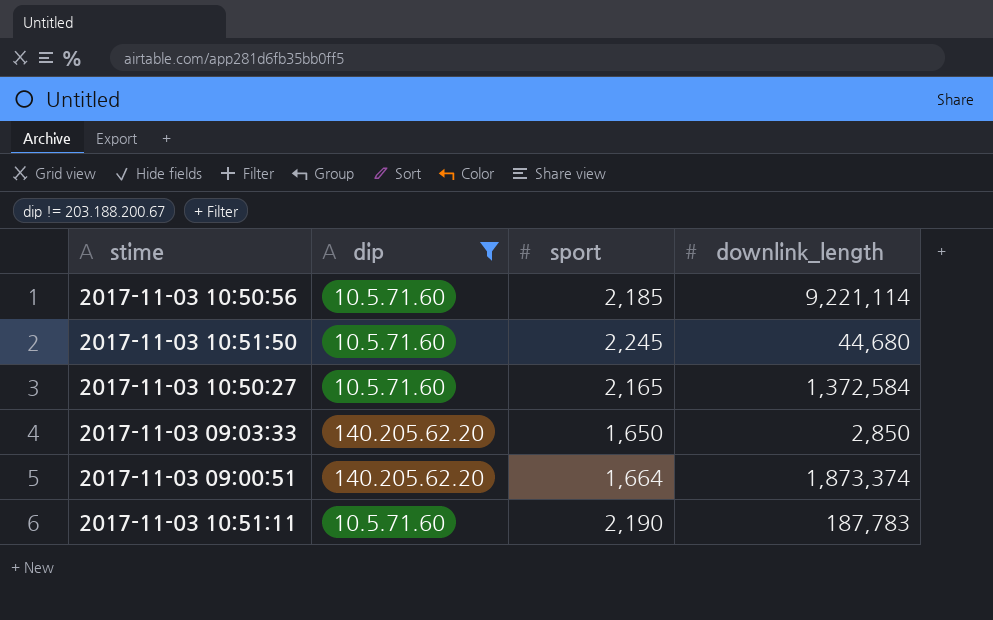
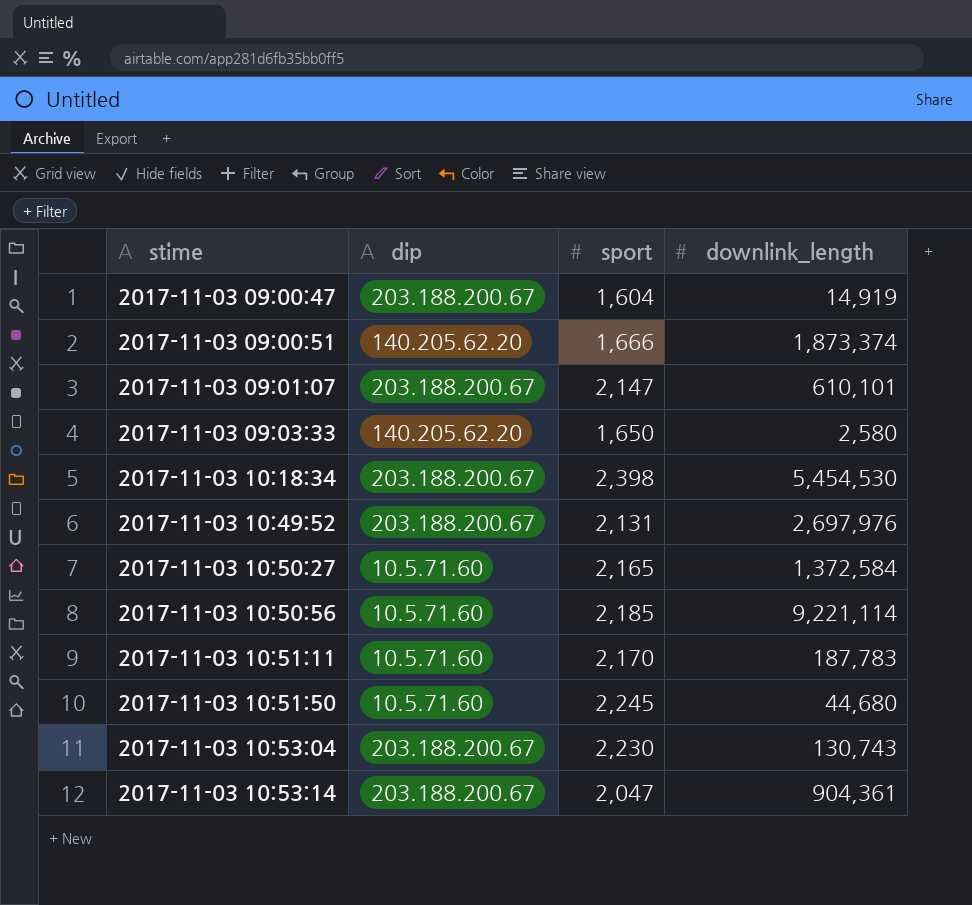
filter: dip != 203.188.200.67 -> none
row order: none -> stime ascending
2017-11-03 09:00:51 | sport: 1,664 -> 1,666
2017-11-03 09:03:33 | downlink_length: 2,850 -> 2,580
2017-11-03 10:51:11 | sport: 2,190 -> 2,170

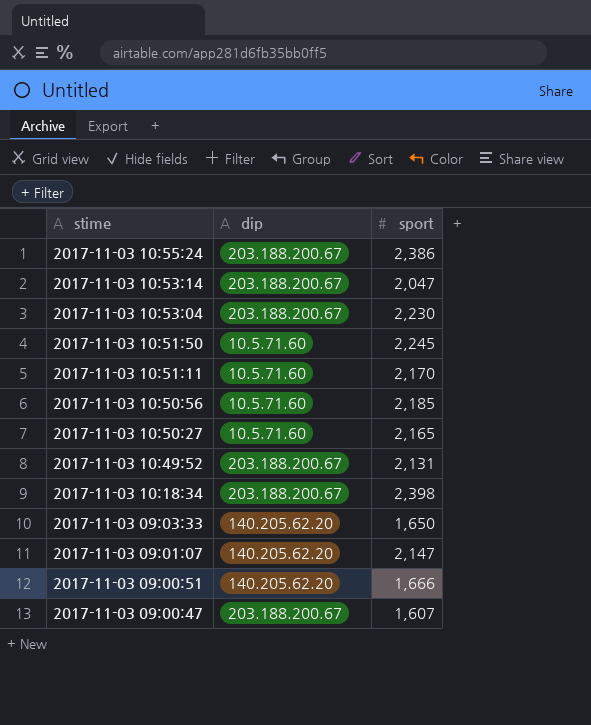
row order: stime ascending -> stime descending
column downlink_length | position: 4 -> none
row 2017-11-03 10:55:24: none -> 203.188.200.67 | 2,386
2017-11-03 09:01:07 | dip: 203.188.200.67 -> 140.205.62.20
2017-11-03 09:00:47 | sport: 1,604 -> 1,607

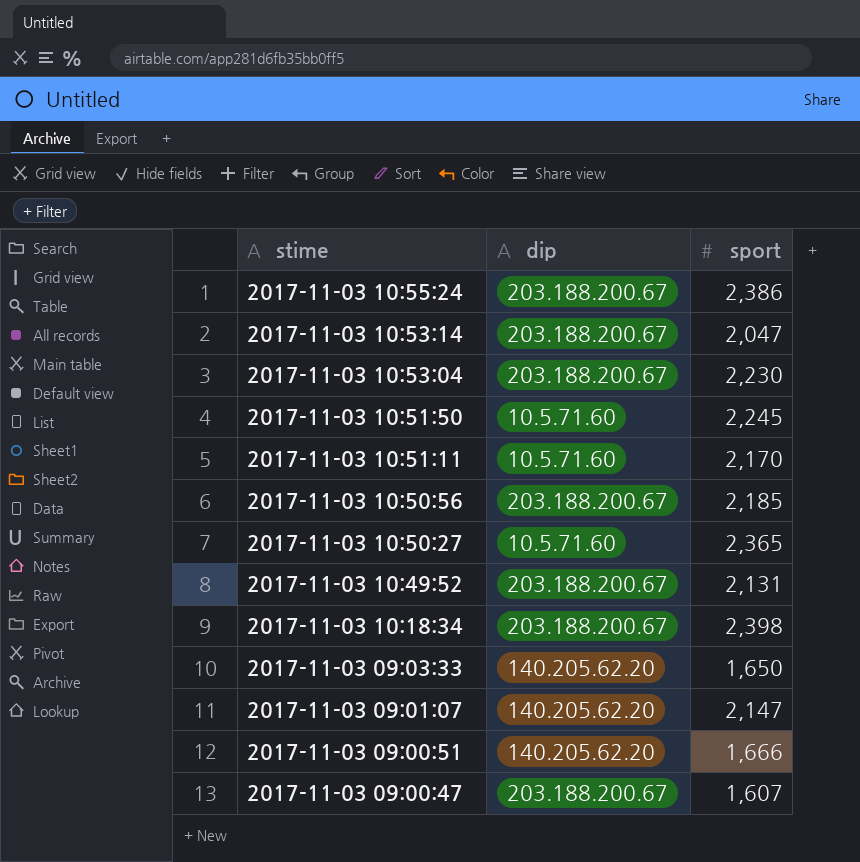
2017-11-03 10:50:56 | dip: 10.5.71.60 -> 203.188.200.67
2017-11-03 10:50:27 | sport: 2,165 -> 2,365

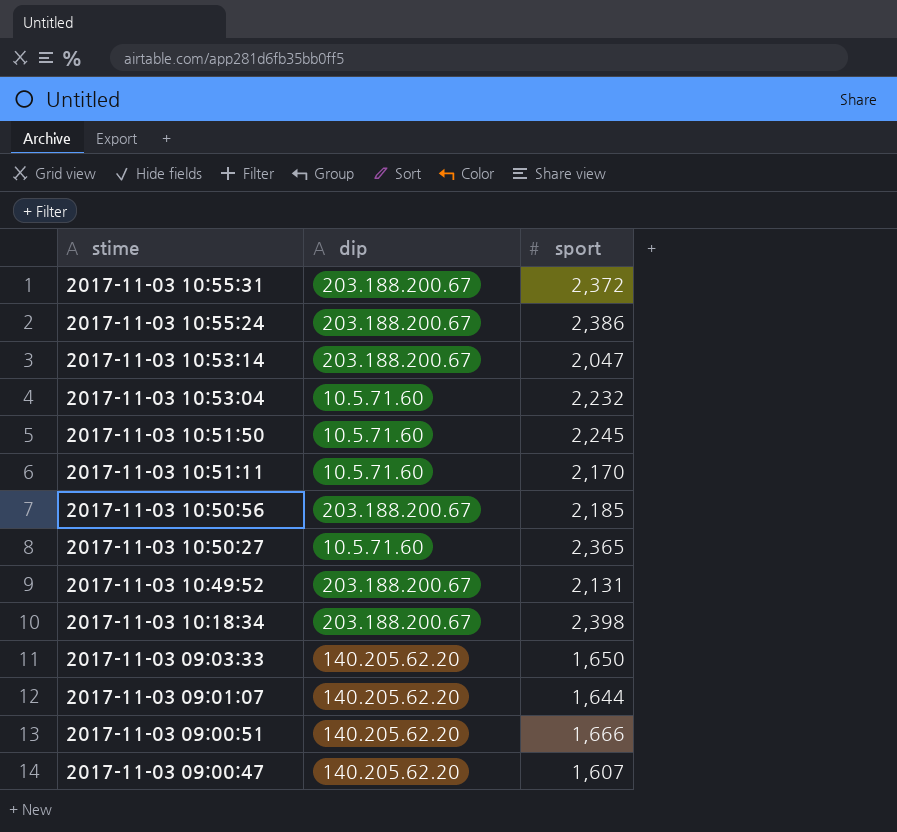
row 2017-11-03 10:55:31: none -> 203.188.200.67 | 2,372
2017-11-03 10:53:04 | dip: 203.188.200.67 -> 10.5.71.60
2017-11-03 10:53:04 | sport: 2,230 -> 2,232
2017-11-03 09:01:07 | sport: 2,147 -> 1,644
2017-11-03 09:00:47 | dip: 203.188.200.67 -> 140.205.62.20

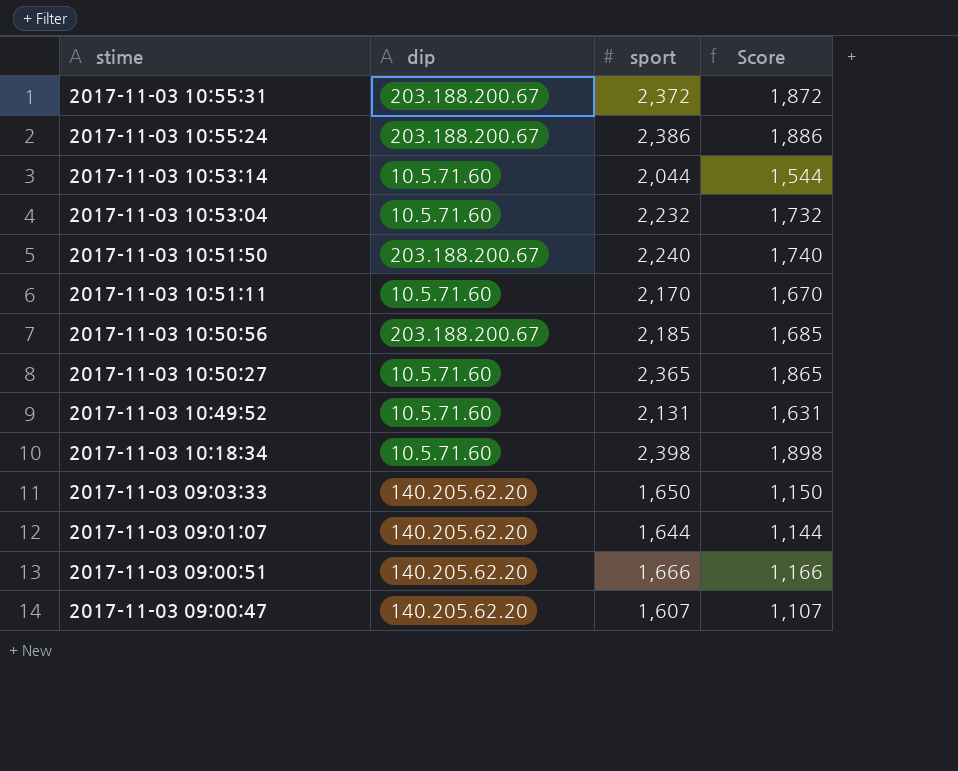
column Score | formula: none -> [sport] - 500
2017-11-03 10:53:14 | dip: 203.188.200.67 -> 10.5.71.60
2017-11-03 10:53:14 | sport: 2,047 -> 2,044
2017-11-03 10:51:50 | dip: 10.5.71.60 -> 203.188.200.67
2017-11-03 10:51:50 | sport: 2,245 -> 2,240
2017-11-03 10:49:52 | dip: 203.188.200.67 -> 10.5.71.60
2017-11-03 10:18:34 | dip: 203.188.200.67 -> 10.5.71.60

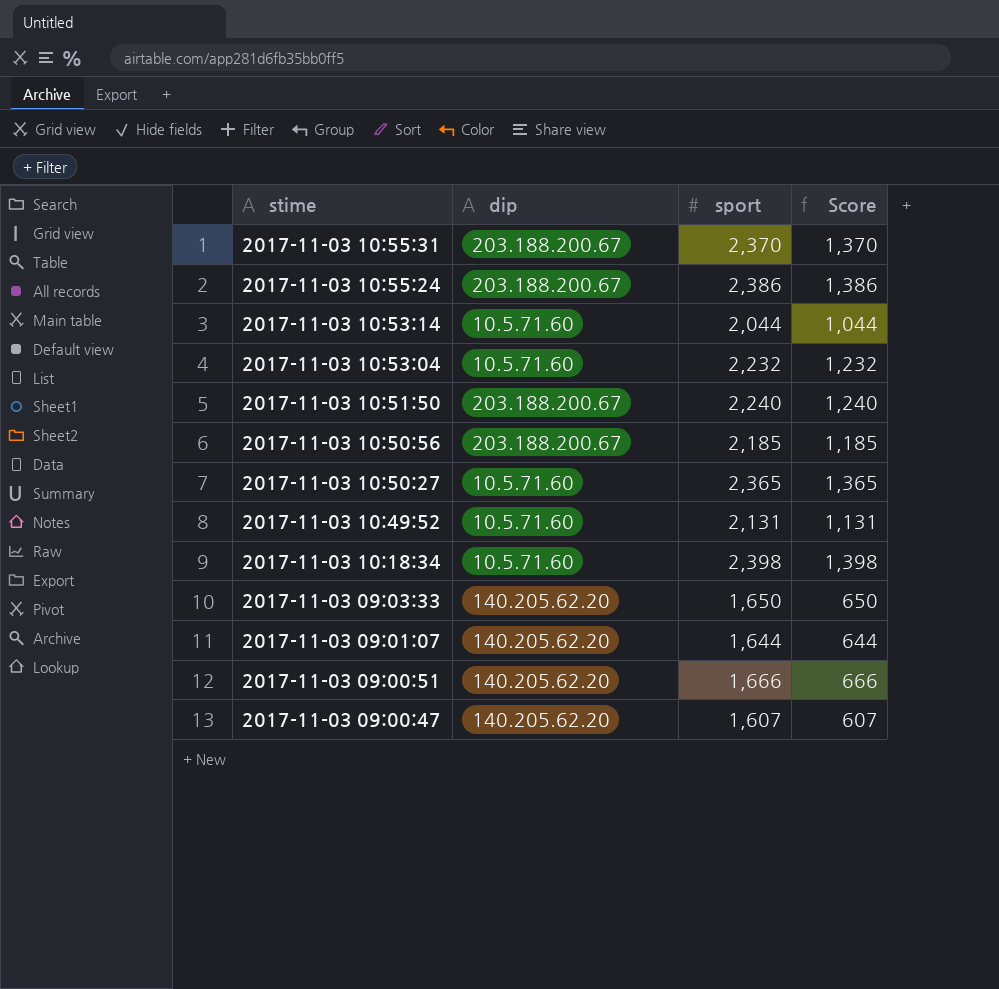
column Score | formula: [sport] - 500 -> [sport] - 1000
row 2017-11-03 10:51:11: 10.5.71.60 | 2,170 | 1,670 -> none
2017-11-03 10:55:31 | sport: 2,372 -> 2,370

